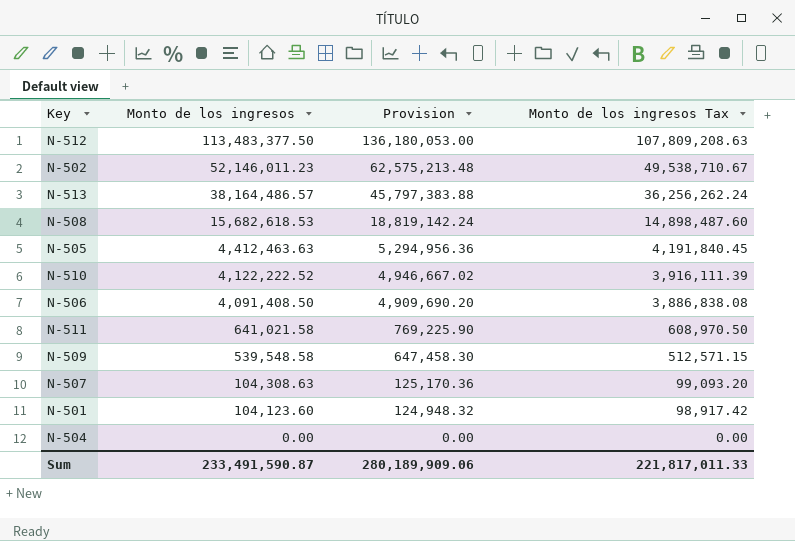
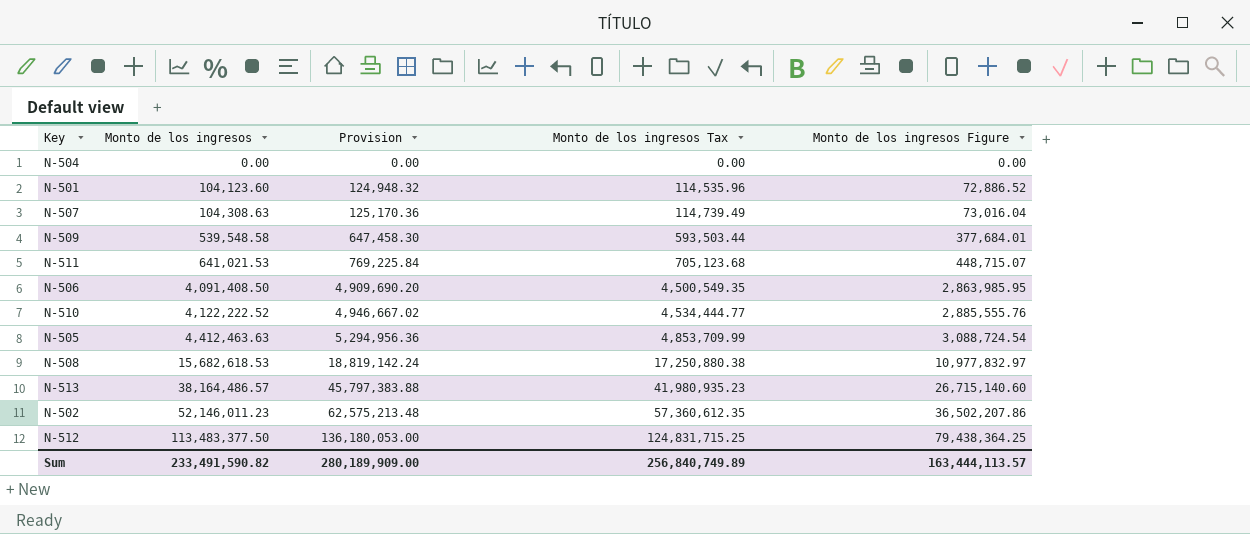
row order: Monto de los ingresos descending -> Monto de los ingresos ascending
column Monto de los ingresos Tax | formula: [Monto de los ingresos] * 0.95 -> [Monto de los ingresos] * 1.1
column Monto de los ingresos Figure | formula: none -> [Monto de los ingresos] * 0.7
N-511 | Monto de los ingresos: 641,021.58 -> 641,021.53
N-511 | Provision: 769,225.90 -> 769,225.84
Sum | Monto de los ingresos: 233,491,590.87 -> 233,491,590.82
Sum | Provision: 280,189,909.06 -> 280,189,909.00
Sum | Monto de los ingresos Tax: 221,817,011.33 -> 256,840,749.89

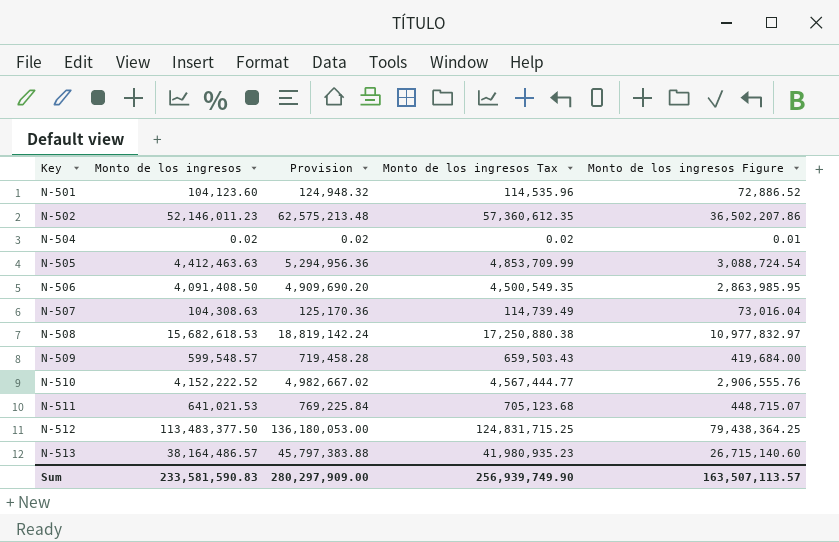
row order: Monto de los ingresos ascending -> Key ascending
N-504 | Monto de los ingresos: 0.00 -> 0.02
N-504 | Provision: 0.00 -> 0.02
N-504 | Monto de los ingresos Tax: 0.00 -> 0.02
N-504 | Monto de los ingresos Figure: 0.00 -> 0.01
N-509 | Monto de los ingresos: 539,548.58 -> 599,548.57
N-509 | Provision: 647,458.30 -> 719,458.28
N-509 | Monto de los ingresos Tax: 593,503.44 -> 659,503.43
N-509 | Monto de los ingresos Figure: 377,684.01 -> 419,684.00
N-510 | Monto de los ingresos: 4,122,222.52 -> 4,152,222.52
N-510 | Provision: 4,946,667.02 -> 4,982,667.02
N-510 | Monto de los ingresos Tax: 4,534,444.77 -> 4,567,444.77
N-510 | Monto de los ingresos Figure: 2,885,555.76 -> 2,906,555.76
Sum | Monto de los ingresos: 233,491,590.82 -> 233,581,590.83
Sum | Provision: 280,189,909.00 -> 280,297,909.00
Sum | Monto de los ingresos Tax: 256,840,749.89 -> 256,939,749.90
Sum | Monto de los ingresos Figure: 163,444,113.57 -> 163,507,113.57

